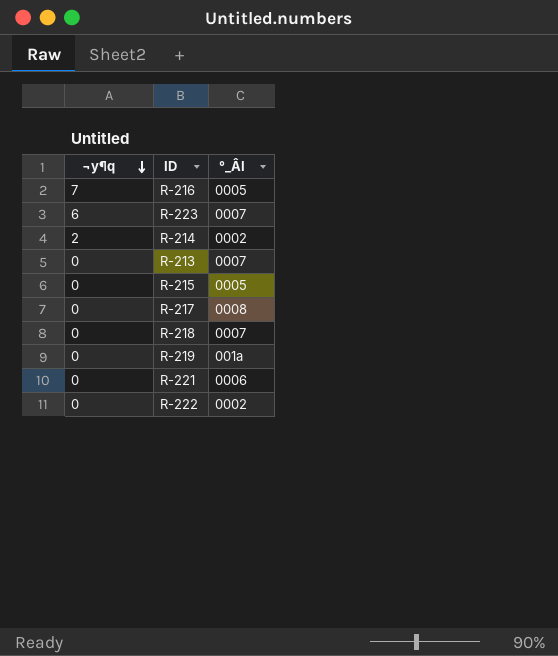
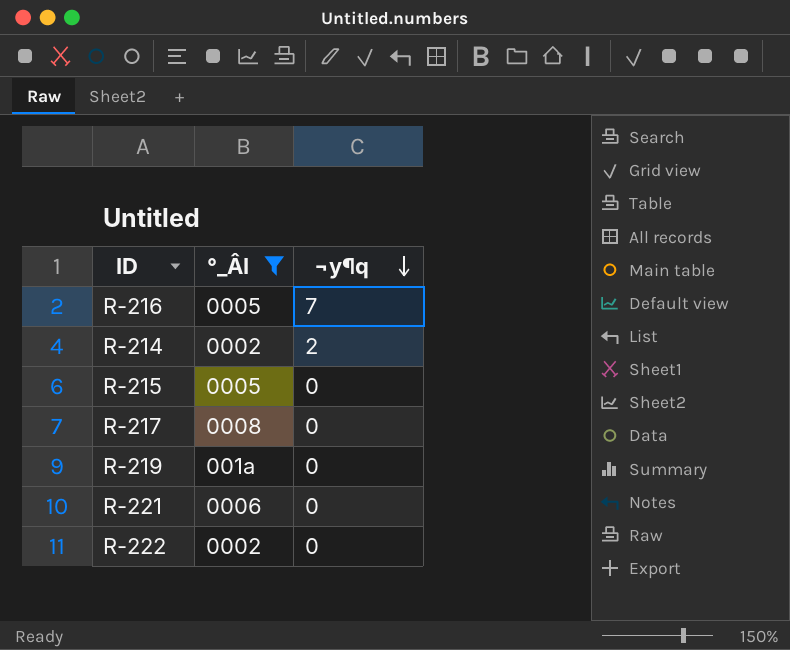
filter: none -> °_ÂI != 0007
column ¬y¶q | position: 1 -> 3

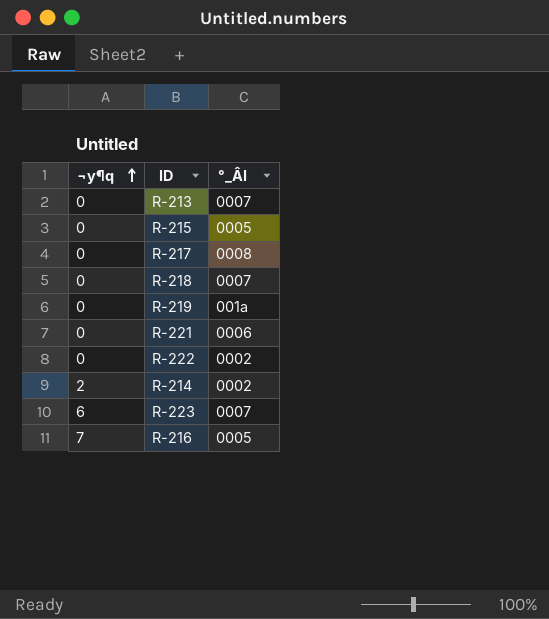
filter: °_ÂI != 0007 -> none
row order: ¬y¶q descending -> ¬y¶q ascending
column ¬y¶q | position: 3 -> 1

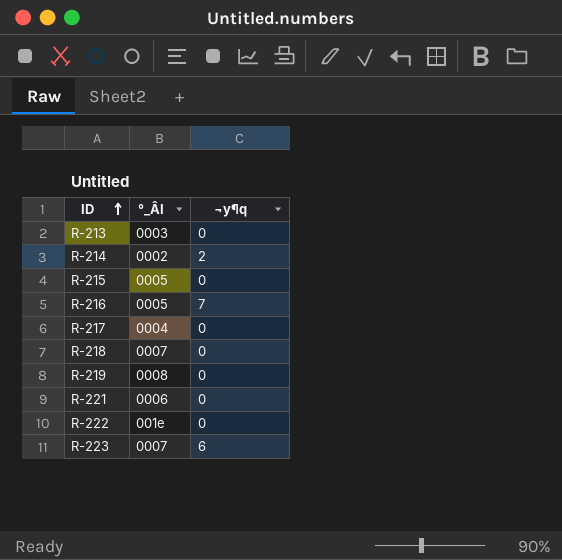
row order: ¬y¶q ascending -> ID ascending
column ¬y¶q | position: 1 -> 3
R-213 | °_ÂI: 0007 -> 0003
R-217 | °_ÂI: 0008 -> 0004
R-219 | °_ÂI: 001a -> 0008
R-222 | °_ÂI: 0002 -> 001e

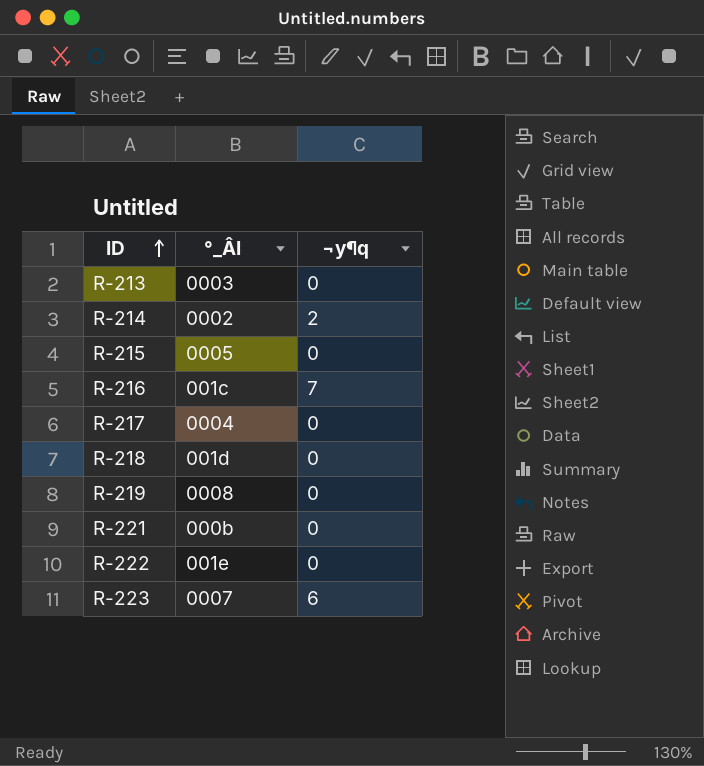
R-216 | °_ÂI: 0005 -> 001c
R-218 | °_ÂI: 0007 -> 001d
R-221 | °_ÂI: 0006 -> 000b

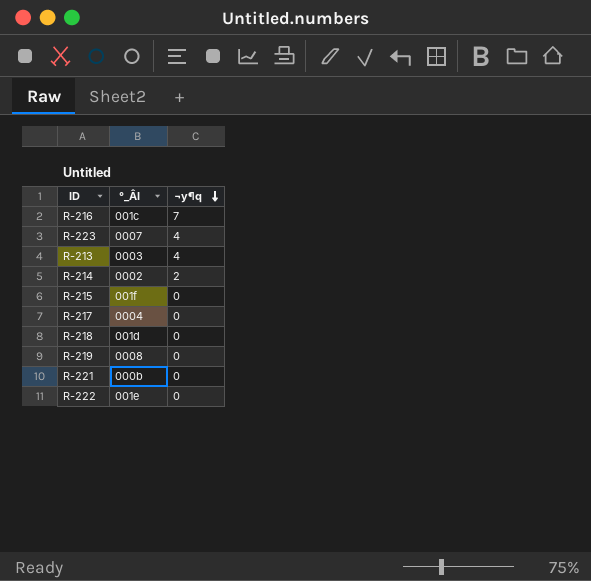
row order: ID ascending -> ¬y¶q descending
R-223 | ¬y¶q: 6 -> 4
R-213 | ¬y¶q: 0 -> 4
R-215 | °_ÂI: 0005 -> 001f

